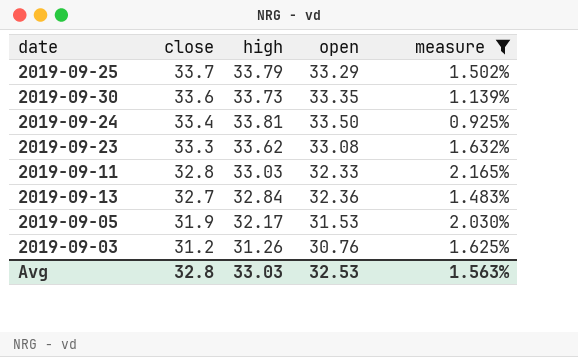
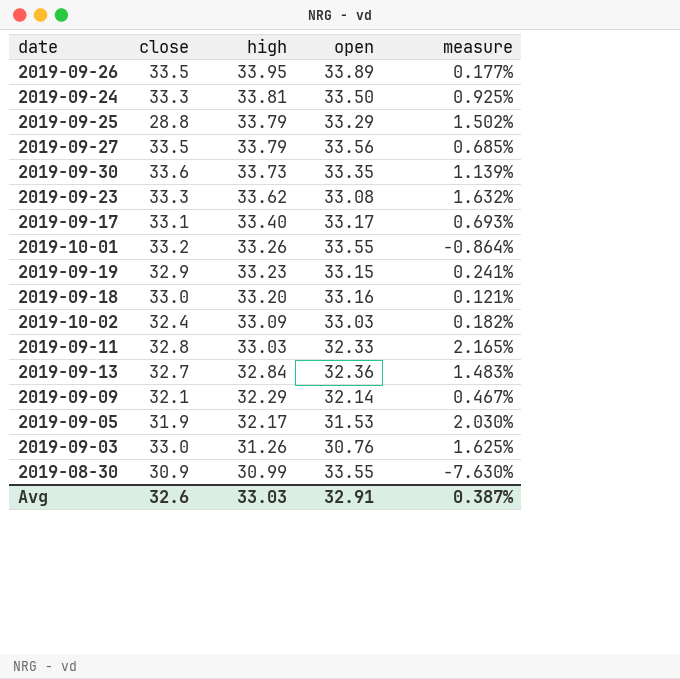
filter: measure >= 0.925% -> none
row order: close descending -> high descending
2019-09-24 | close: 33.4 -> 33.3
2019-09-25 | close: 33.7 -> 28.8
2019-09-03 | close: 31.2 -> 33.0
Avg | close: 32.8 -> 32.6
Avg | open: 32.53 -> 32.91
Avg | measure: 1.563% -> 0.387%

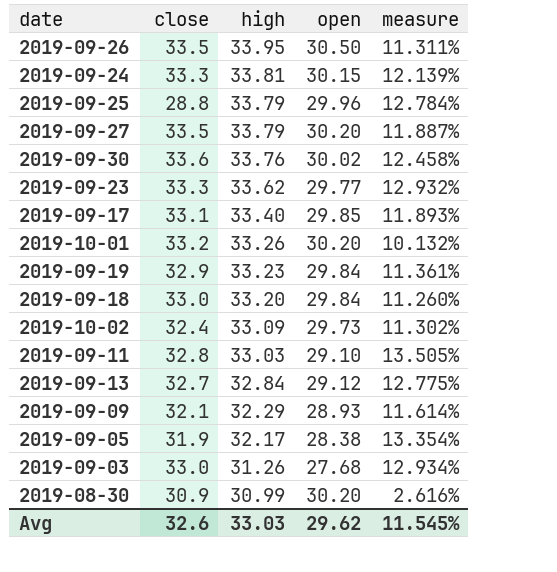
2019-09-26 | open: 33.89 -> 30.50
2019-09-26 | measure: 0.177% -> 11.311%
2019-09-24 | open: 33.50 -> 30.15
2019-09-24 | measure: 0.925% -> 12.139%
2019-09-25 | open: 33.29 -> 29.96
2019-09-25 | measure: 1.502% -> 12.784%
2019-09-27 | open: 33.56 -> 30.20
2019-09-27 | measure: 0.685% -> 11.887%
2019-09-30 | high: 33.73 -> 33.76
2019-09-30 | open: 33.35 -> 30.02
2019-09-30 | measure: 1.139% -> 12.458%
2019-09-23 | open: 33.08 -> 29.77
2019-09-23 | measure: 1.632% -> 12.932%
2019-09-17 | open: 33.17 -> 29.85
2019-09-17 | measure: 0.693% -> 11.893%
2019-10-01 | open: 33.55 -> 30.20
2019-10-01 | measure: -0.864% -> 10.132%
2019-09-19 | open: 33.15 -> 29.84
2019-09-19 | measure: 0.241% -> 11.361%
2019-09-18 | open: 33.16 -> 29.84
2019-09-18 | measure: 0.121% -> 11.260%
2019-10-02 | open: 33.03 -> 29.73
2019-10-02 | measure: 0.182% -> 11.302%
2019-09-11 | open: 32.33 -> 29.10
2019-09-11 | measure: 2.165% -> 13.505%
2019-09-13 | open: 32.36 -> 29.12
2019-09-13 | measure: 1.483% -> 12.775%
2019-09-09 | open: 32.14 -> 28.93
2019-09-09 | measure: 0.467% -> 11.614%
2019-09-05 | open: 31.53 -> 28.38
2019-09-05 | measure: 2.030% -> 13.354%
2019-09-03 | open: 30.76 -> 27.68
2019-09-03 | measure: 1.625% -> 12.934%
2019-08-30 | open: 33.55 -> 30.20
2019-08-30 | measure: -7.630% -> 2.616%
Avg | open: 32.91 -> 29.62
Avg | measure: 0.387% -> 11.545%

